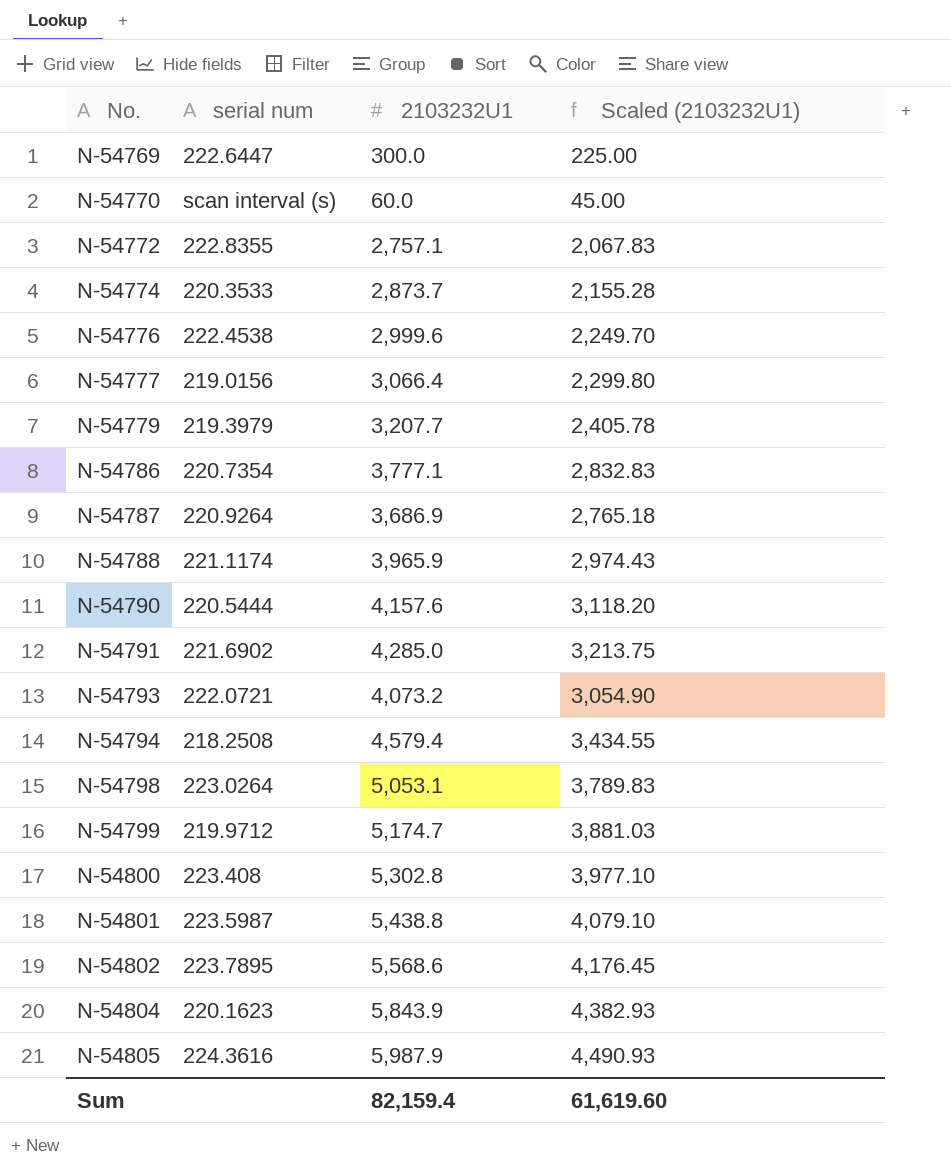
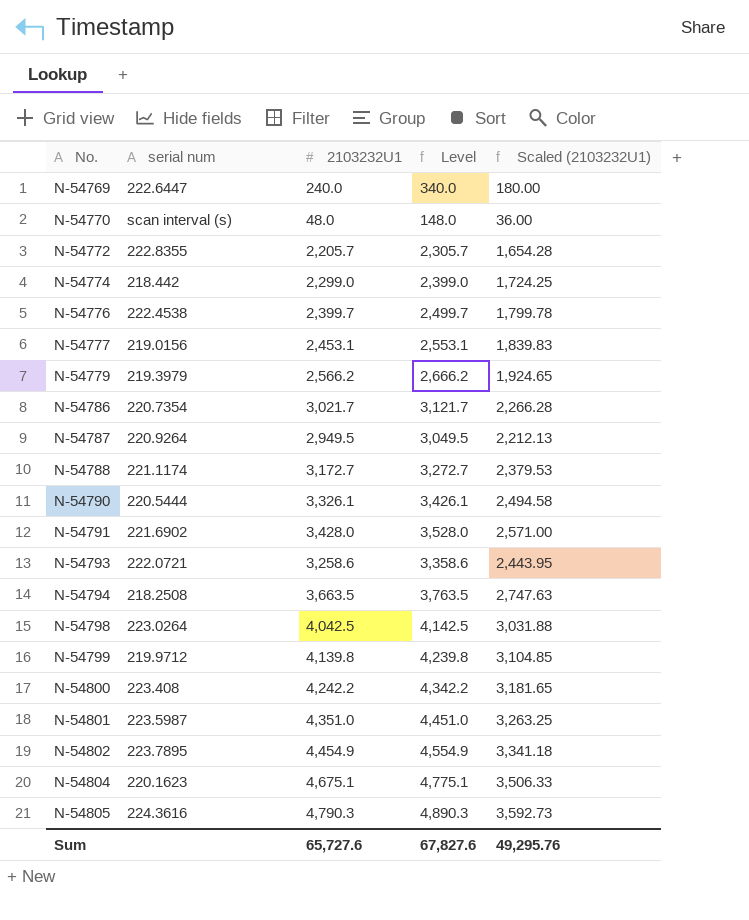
column Level | formula: none -> [2103232U1] + 100
N-54769 | 2103232U1: 300.0 -> 240.0
N-54769 | Scaled (2103232U1): 225.00 -> 180.00
N-54770 | 2103232U1: 60.0 -> 48.0
N-54770 | Scaled (2103232U1): 45.00 -> 36.00
N-54772 | 2103232U1: 2,757.1 -> 2,205.7
N-54772 | Scaled (2103232U1): 2,067.83 -> 1,654.28
N-54774 | serial num: 220.3533 -> 218.442
N-54774 | 2103232U1: 2,873.7 -> 2,299.0
N-54774 | Scaled (2103232U1): 2,155.28 -> 1,724.25
N-54776 | 2103232U1: 2,999.6 -> 2,399.7
N-54776 | Scaled (2103232U1): 2,249.70 -> 1,799.78
N-54777 | 2103232U1: 3,066.4 -> 2,453.1
N-54777 | Scaled (2103232U1): 2,299.80 -> 1,839.83
N-54779 | 2103232U1: 3,207.7 -> 2,566.2
N-54779 | Scaled (2103232U1): 2,405.78 -> 1,924.65
N-54786 | 2103232U1: 3,777.1 -> 3,021.7
N-54786 | Scaled (2103232U1): 2,832.83 -> 2,266.28
N-54787 | 2103232U1: 3,686.9 -> 2,949.5
N-54787 | Scaled (2103232U1): 2,765.18 -> 2,212.13
N-54788 | 2103232U1: 3,965.9 -> 3,172.7
N-54788 | Scaled (2103232U1): 2,974.43 -> 2,379.53
N-54790 | 2103232U1: 4,157.6 -> 3,326.1
N-54790 | Scaled (2103232U1): 3,118.20 -> 2,494.58
N-54791 | 2103232U1: 4,285.0 -> 3,428.0
N-54791 | Scaled (2103232U1): 3,213.75 -> 2,571.00
N-54793 | 2103232U1: 4,073.2 -> 3,258.6
N-54793 | Scaled (2103232U1): 3,054.90 -> 2,443.95
N-54794 | 2103232U1: 4,579.4 -> 3,663.5
N-54794 | Scaled (2103232U1): 3,434.55 -> 2,747.63
N-54798 | 2103232U1: 5,053.1 -> 4,042.5
N-54798 | Scaled (2103232U1): 3,789.83 -> 3,031.88
N-54799 | 2103232U1: 5,174.7 -> 4,139.8
N-54799 | Scaled (2103232U1): 3,881.03 -> 3,104.85
N-54800 | 2103232U1: 5,302.8 -> 4,242.2
N-54800 | Scaled (2103232U1): 3,977.10 -> 3,181.65
N-54801 | 2103232U1: 5,438.8 -> 4,351.0
N-54801 | Scaled (2103232U1): 4,079.10 -> 3,263.25
N-54802 | 2103232U1: 5,568.6 -> 4,454.9
N-54802 | Scaled (2103232U1): 4,176.45 -> 3,341.18
N-54804 | 2103232U1: 5,843.9 -> 4,675.1
N-54804 | Scaled (2103232U1): 4,382.93 -> 3,506.33
N-54805 | 2103232U1: 5,987.9 -> 4,790.3
N-54805 | Scaled (2103232U1): 4,490.93 -> 3,592.73
Sum | 2103232U1: 82,159.4 -> 65,727.6
Sum | Scaled (2103232U1): 61,619.60 -> 49,295.76

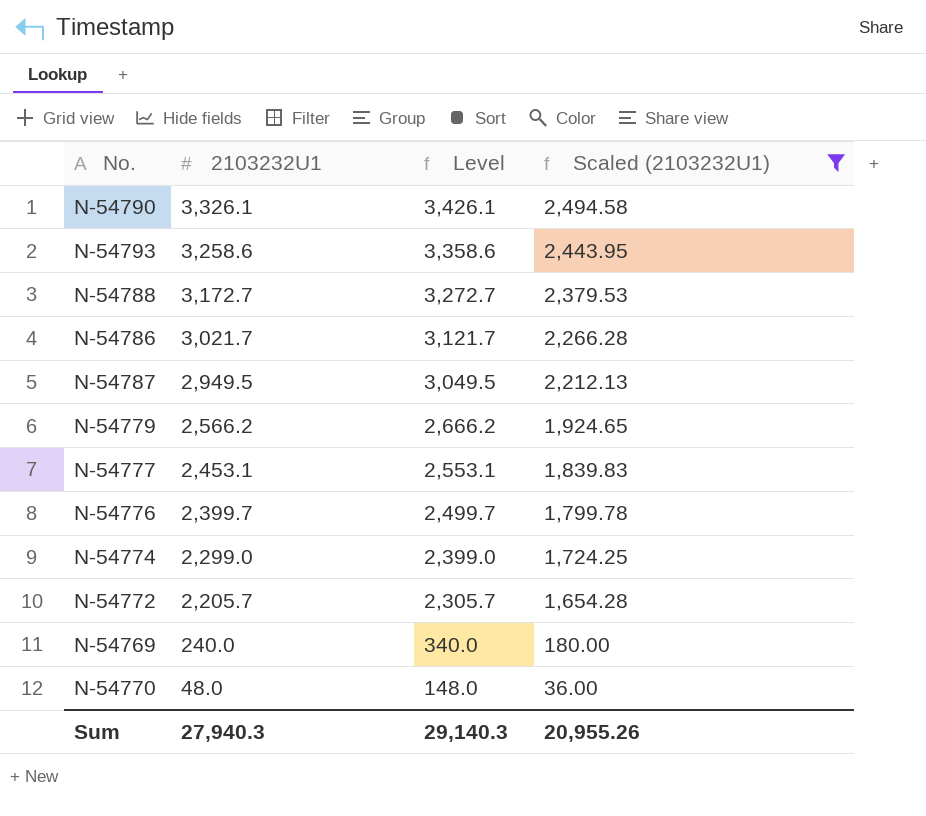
filter: none -> Scaled (2103232U1) <= 2,494.58
row order: No. ascending -> 2103232U1 descending
column serial num | position: 2 -> none
Sum | 2103232U1: 65,727.6 -> 27,940.3
Sum | Level: 67,827.6 -> 29,140.3
Sum | Scaled (2103232U1): 49,295.76 -> 20,955.26

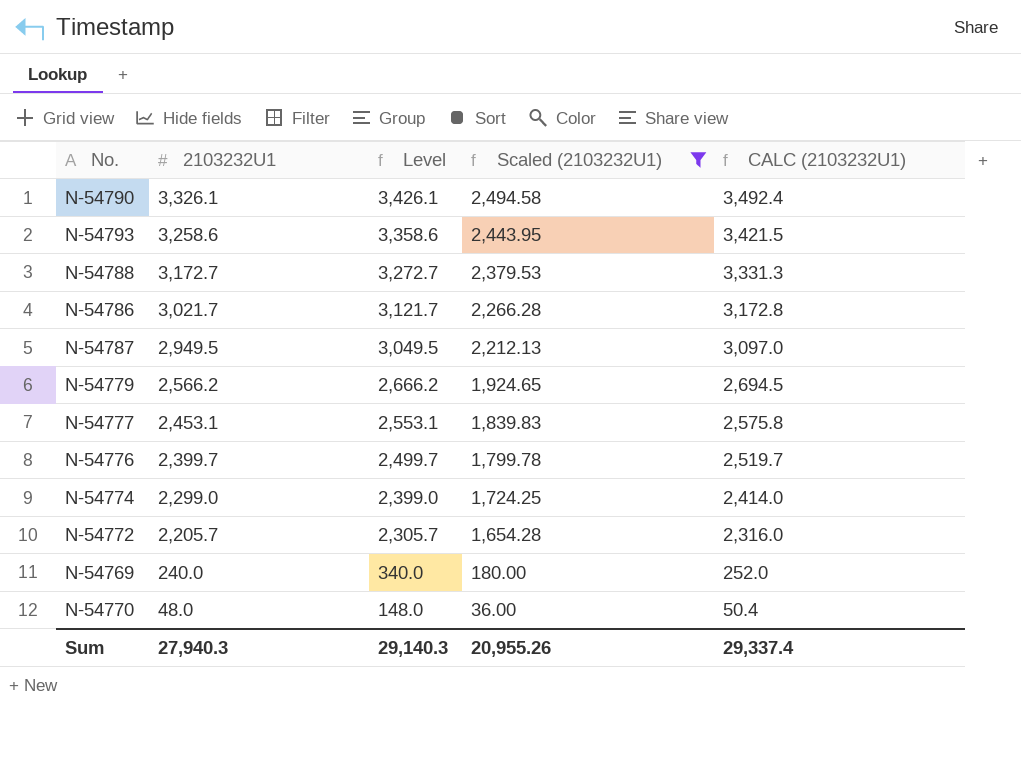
column CALC (2103232U1) | formula: none -> [2103232U1] * 1.05

